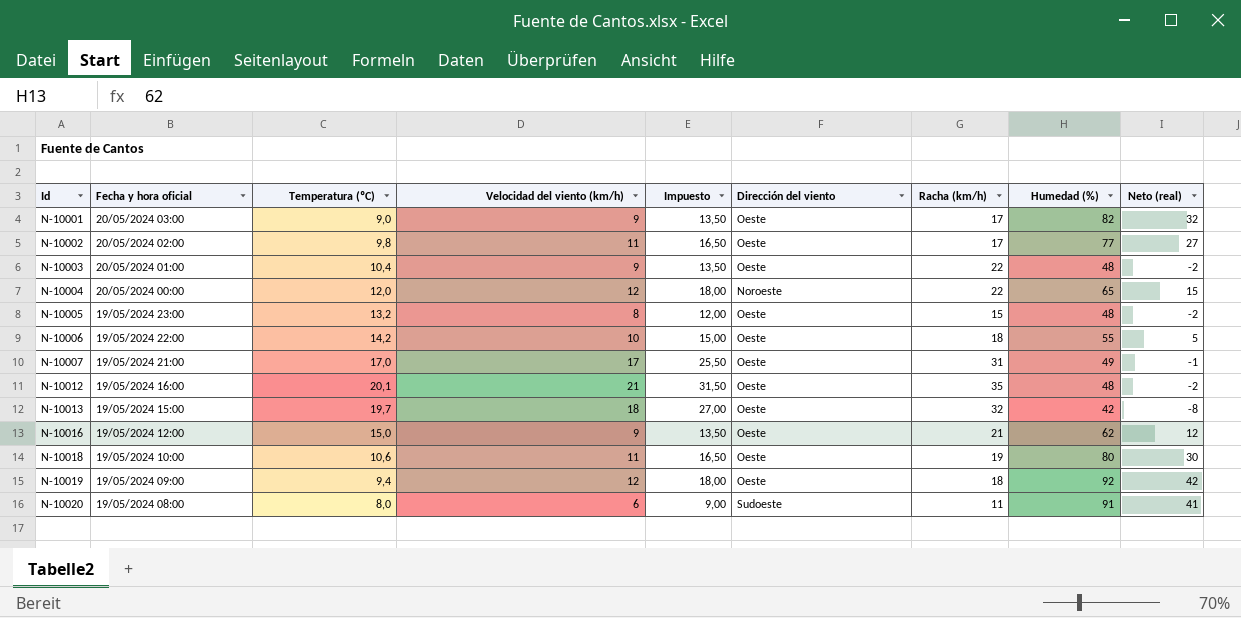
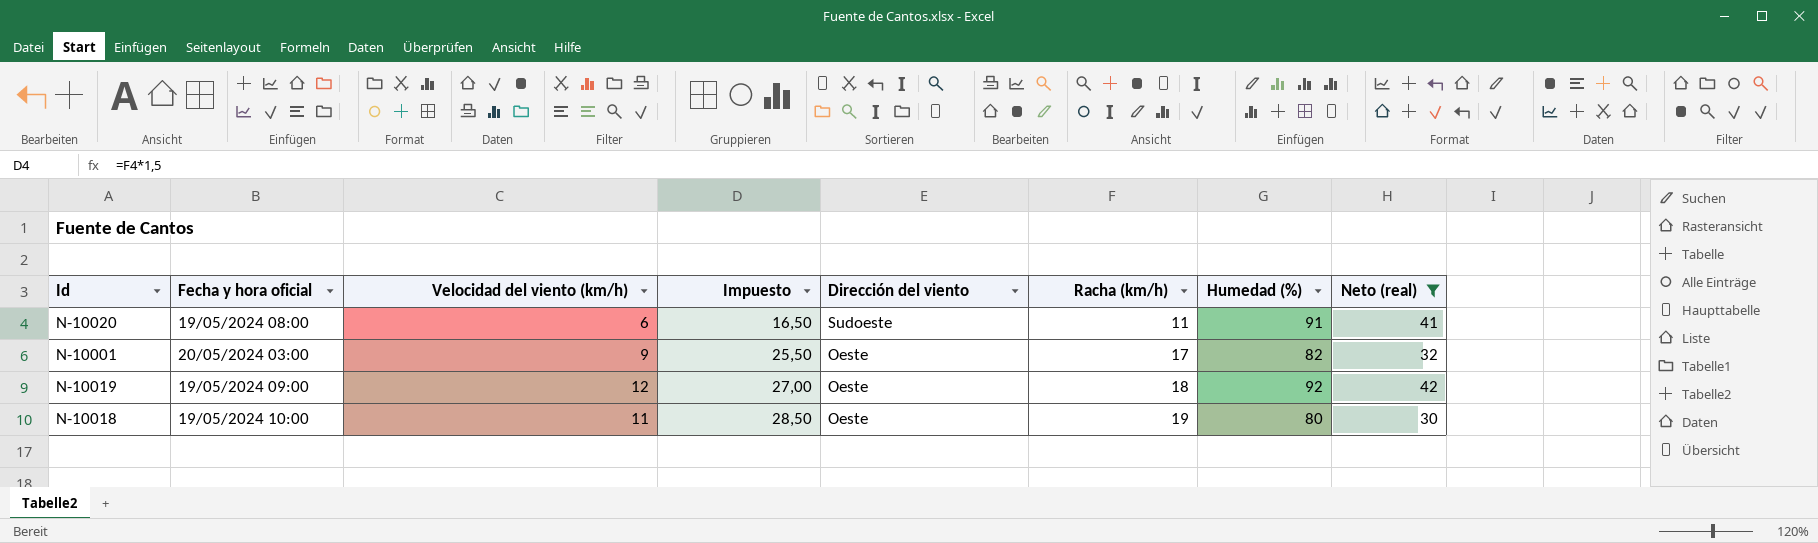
filter: none -> Neto (real) >= 30
row order: Id ascending -> Impuesto ascending
column Temperatura (ºC) | position: 3 -> none
column Impuesto | formula: [Velocidad del viento (km/h)] * 1,5 -> [Racha (km/h)] * 1,5

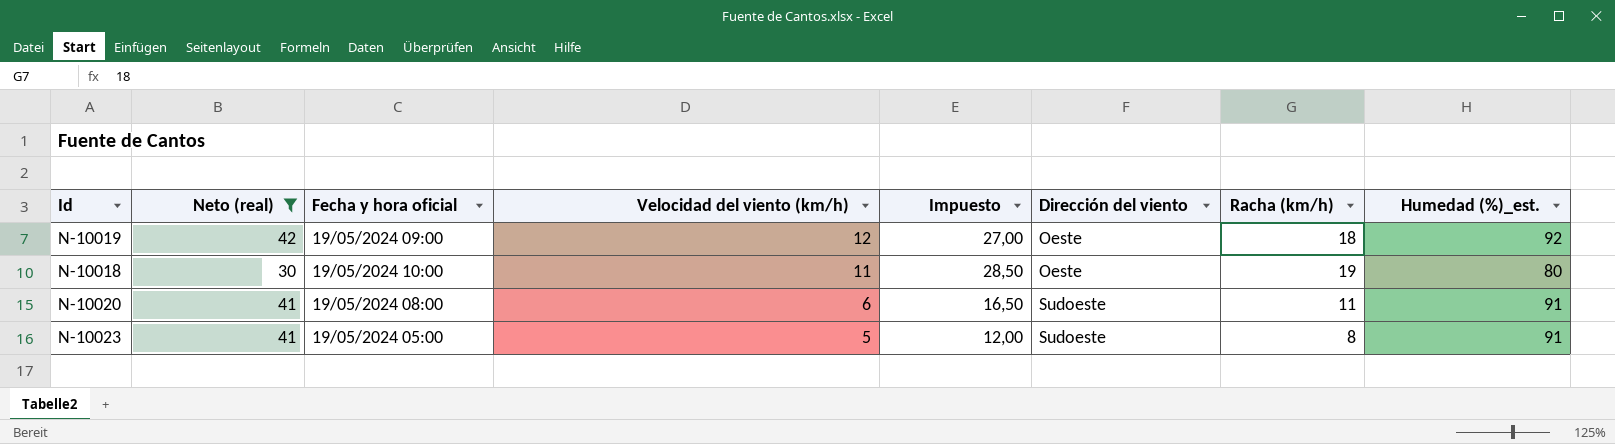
row order: Impuesto ascending -> Velocidad del viento (km/h) descending
column Neto (real) | position: 8 -> 2
column name: Humedad (%) -> Humedad (%)_est.
row N-10001: 20/05/2024 03:00 | 9 | 25,50 | Oeste | 17 | 82 | 32 -> none
row N-10023: none -> 41 | 19/05/2024 05:00 | 5 | 12,00 | Sudoeste | 8 | 91

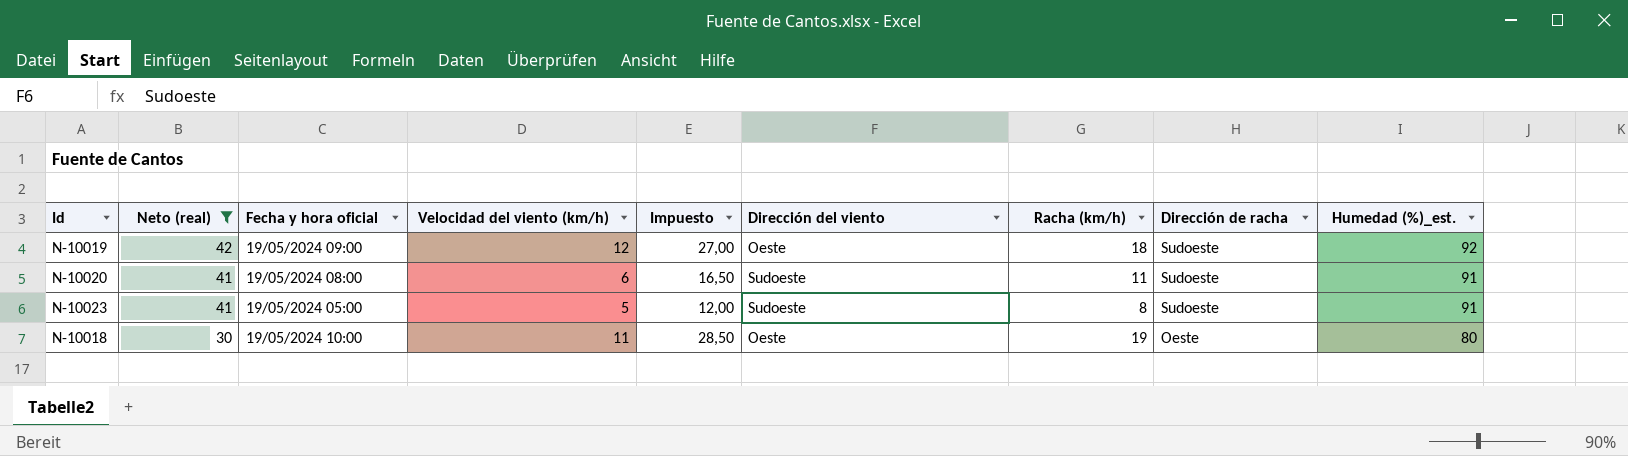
row order: Velocidad del viento (km/h) descending -> Neto (real) descending
column Dirección de racha | position: none -> 8

